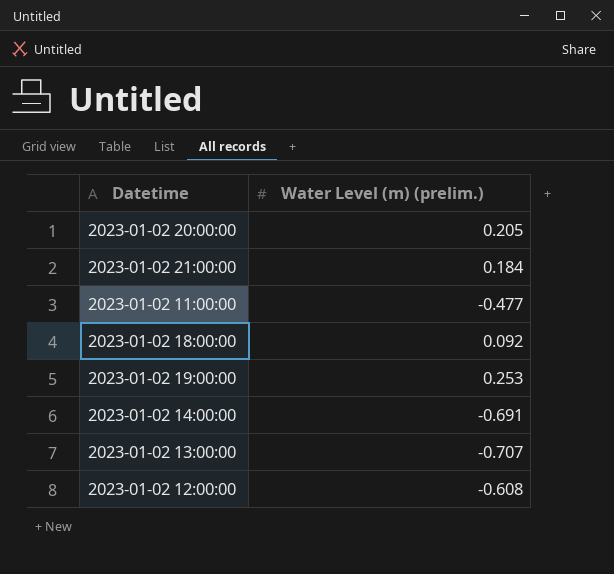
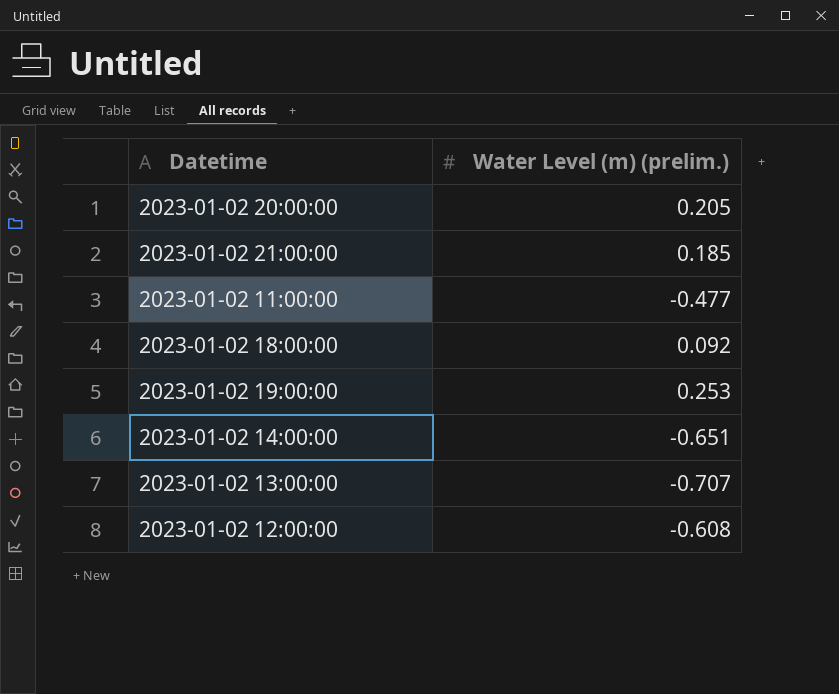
2023-01-02 21:00:00 | Water Level (m) (prelim.): 0.184 -> 0.185
2023-01-02 14:00:00 | Water Level (m) (prelim.): -0.691 -> -0.651

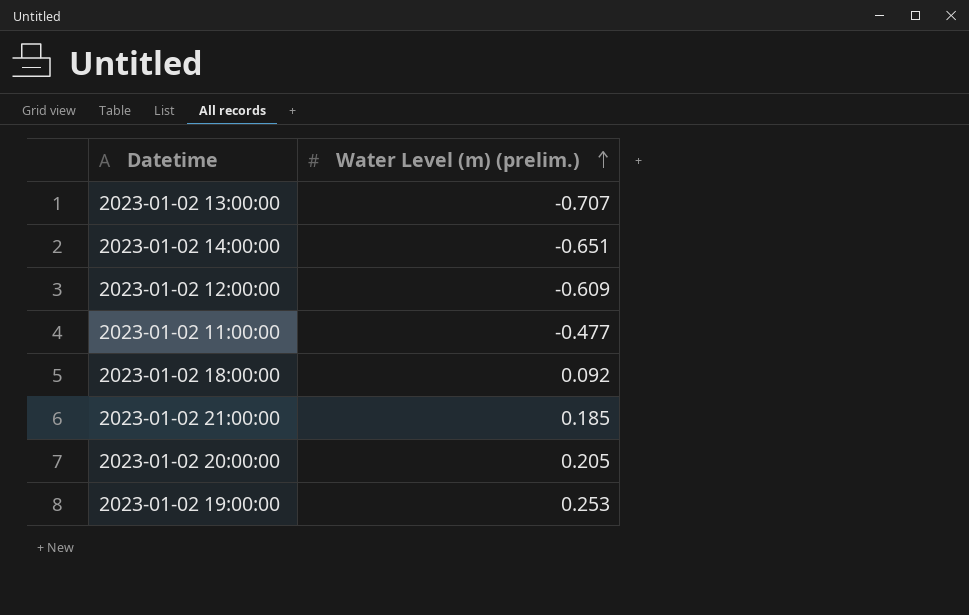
row order: none -> Water Level (m) (prelim.) ascending
2023-01-02 12:00:00 | Water Level (m) (prelim.): -0.608 -> -0.609

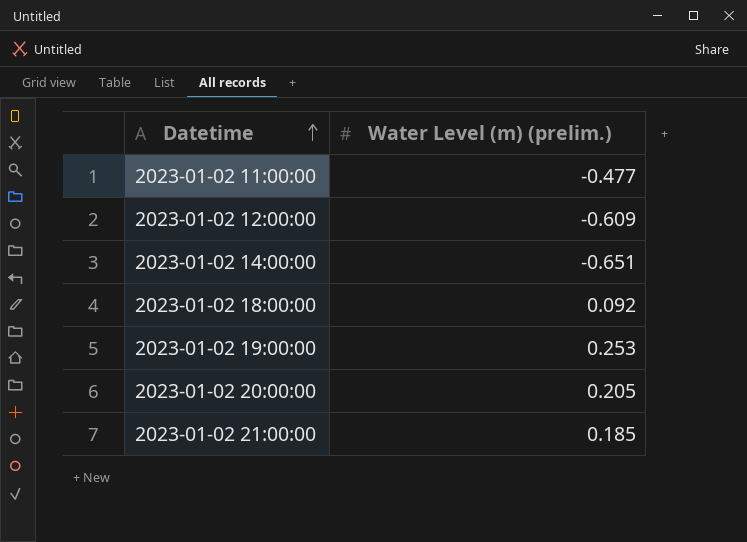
row order: Water Level (m) (prelim.) ascending -> Datetime ascending
row 2023-01-02 13:00:00: -0.707 -> none

